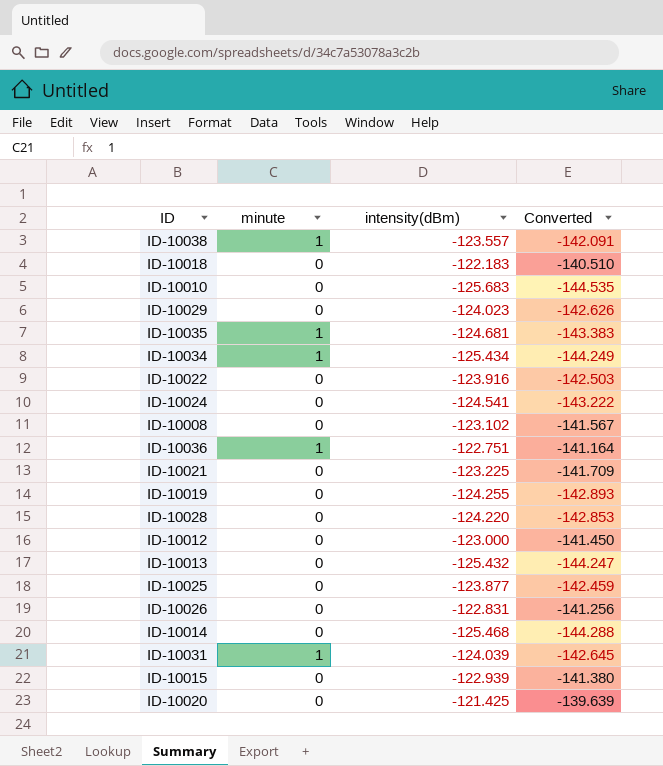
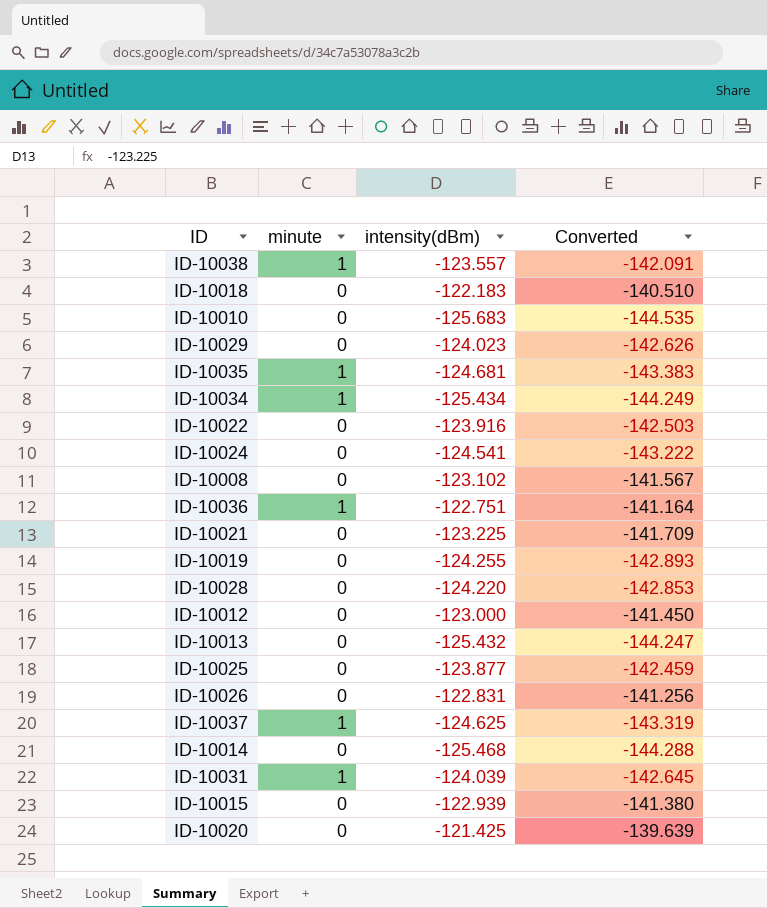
row ID-10037: none -> 1 | -124.625 | -143.319

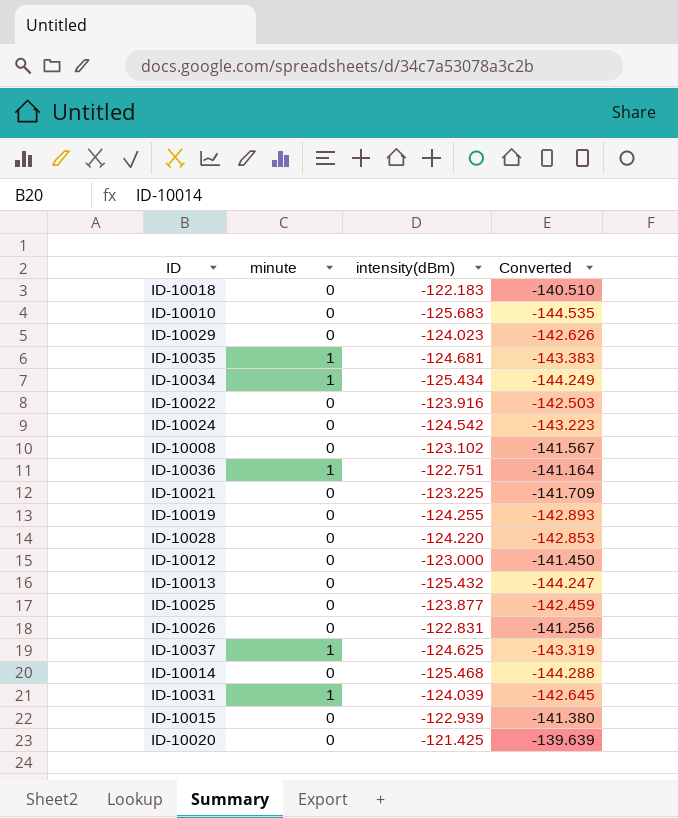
row ID-10038: 1 | -123.557 | -142.091 -> none
ID-10024 | intensity(dBm): -124.541 -> -124.542
ID-10024 | Converted: -143.222 -> -143.223

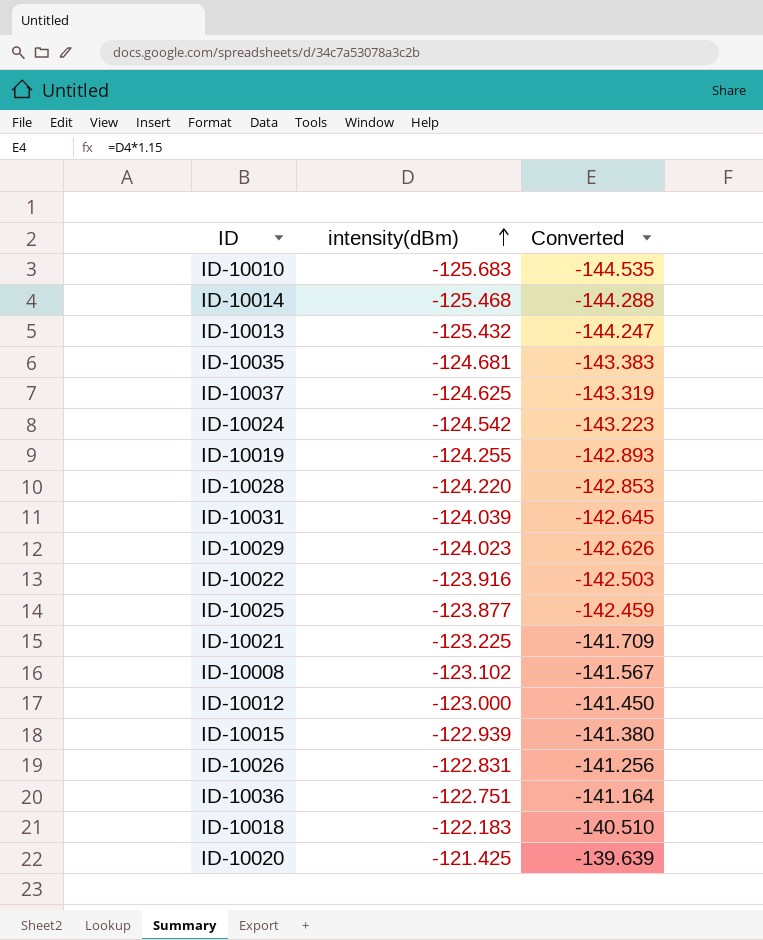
row order: none -> intensity(dBm) ascending
column minute | position: 2 -> none
row ID-10034: 1 | -125.434 | -144.249 -> none

